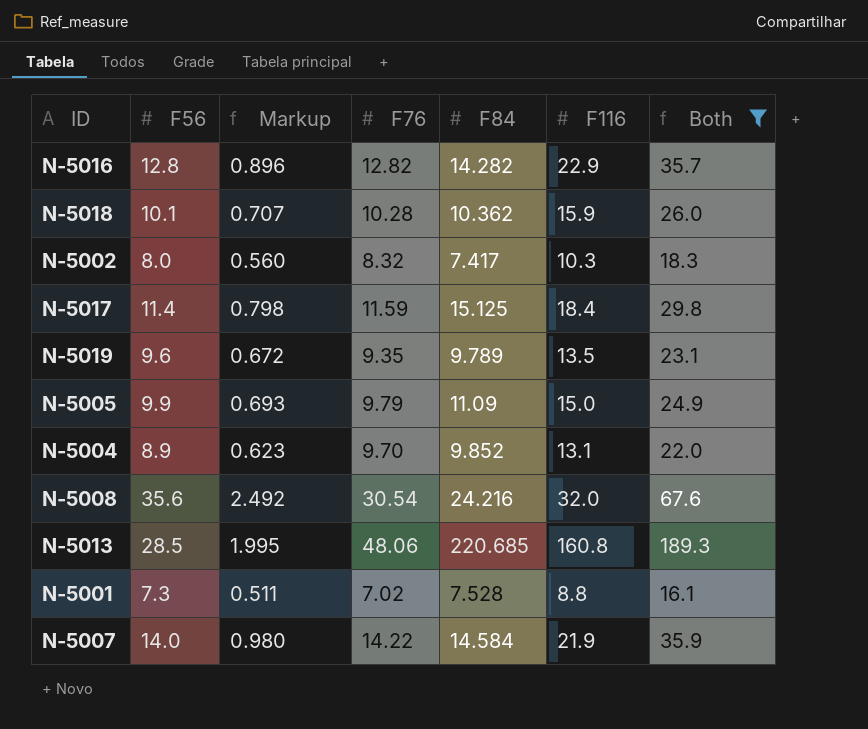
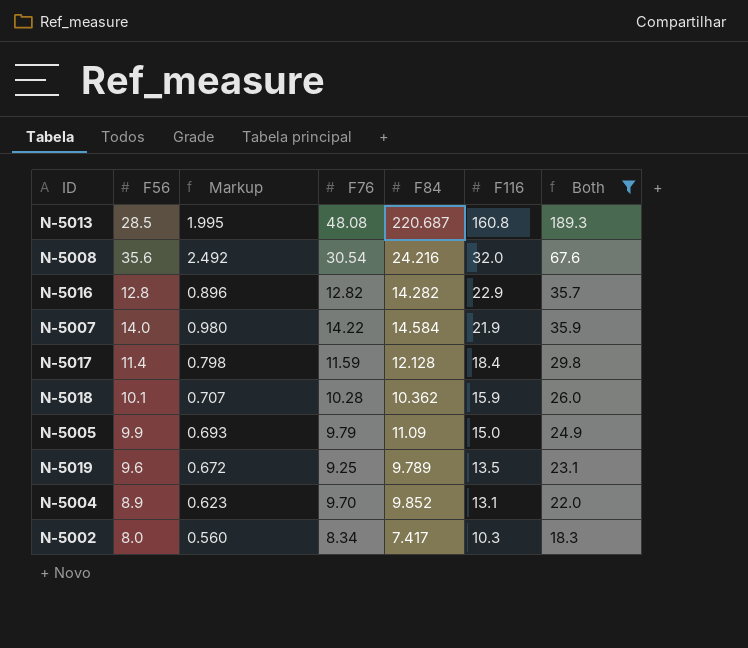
row order: none -> F116 descending
row N-5001: 7.3 | 0.511 | 7.02 | 7.528 | 8.8 | 16.1 -> none
N-5013 | F76: 48.06 -> 48.08
N-5013 | F84: 220.685 -> 220.687
N-5017 | F84: 15.125 -> 12.128
N-5019 | F76: 9.35 -> 9.25
N-5002 | F76: 8.32 -> 8.34

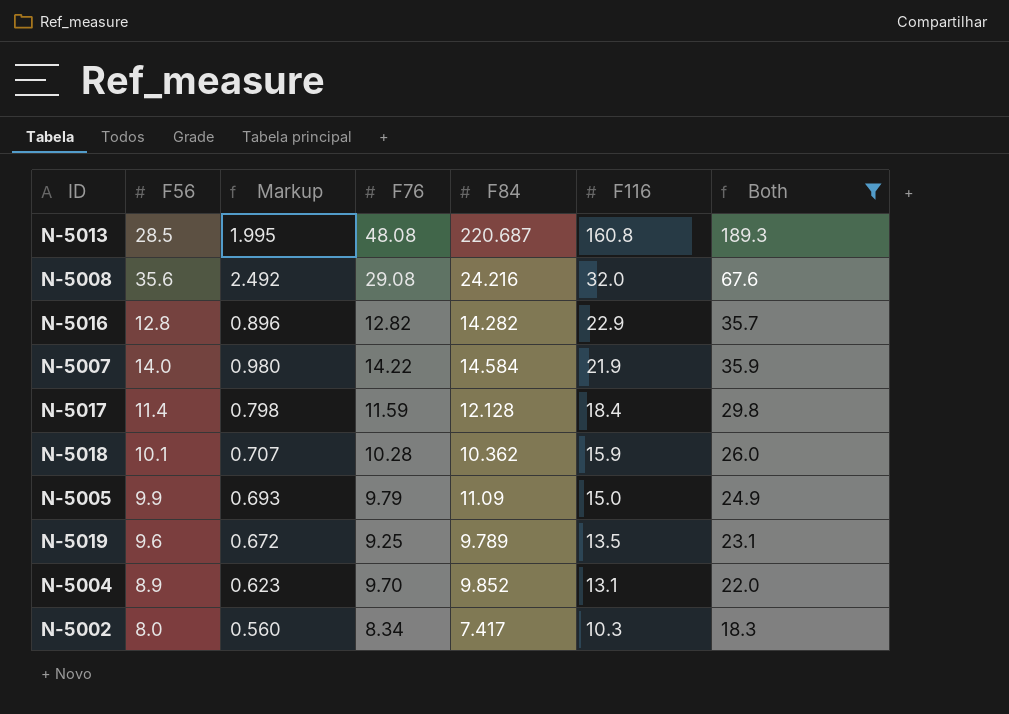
N-5008 | F76: 30.54 -> 29.08

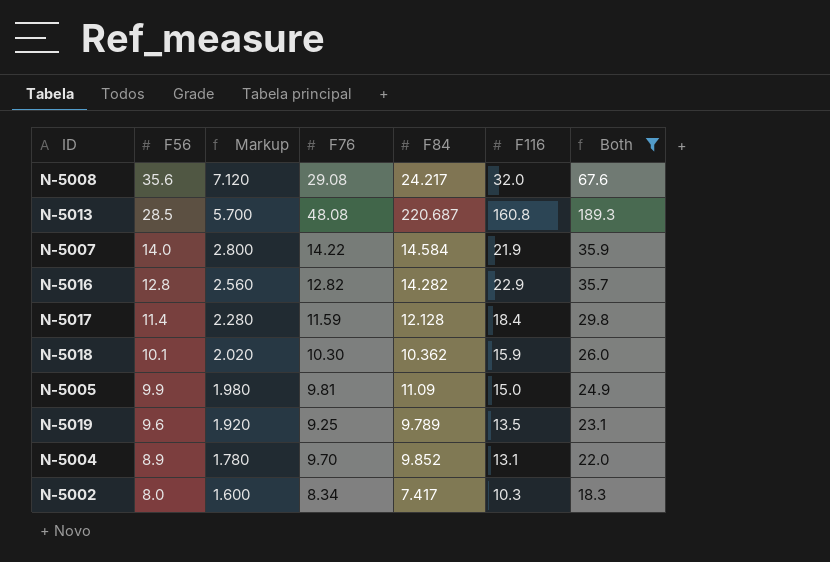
row order: F116 descending -> F56 descending
column Markup | formula: [F56] * 0.07 -> [F56] * 0.2
N-5008 | F84: 24.216 -> 24.217
N-5018 | F76: 10.28 -> 10.30
N-5005 | F76: 9.79 -> 9.81

